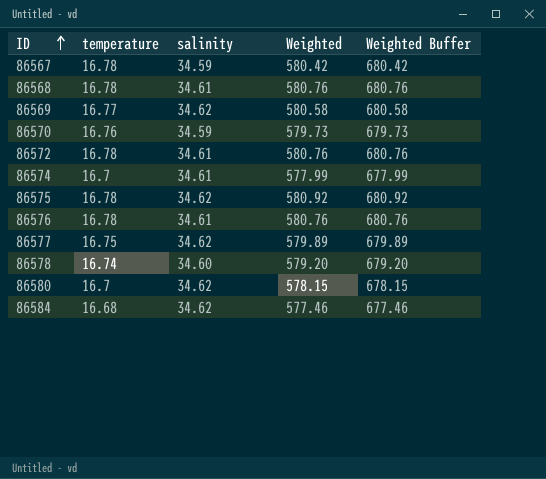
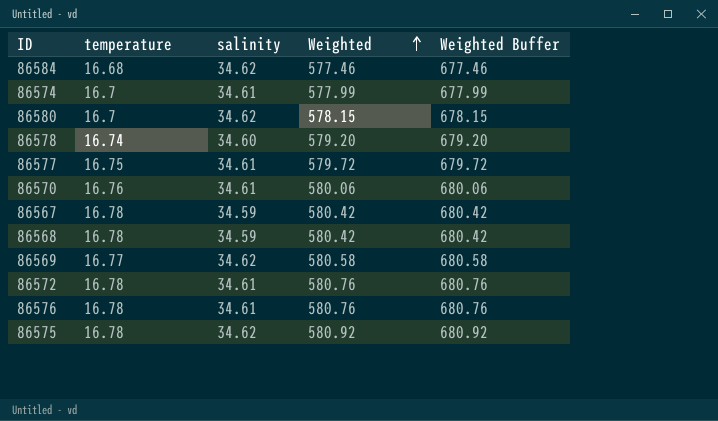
row order: ID ascending -> Weighted ascending
86577 | salinity: 34.62 -> 34.61
86577 | Weighted: 579.89 -> 579.72
86577 | Weighted Buffer: 679.89 -> 679.72
86570 | salinity: 34.59 -> 34.61
86570 | Weighted: 579.73 -> 580.06
86570 | Weighted Buffer: 679.73 -> 680.06
86568 | salinity: 34.61 -> 34.59
86568 | Weighted: 580.76 -> 580.42
86568 | Weighted Buffer: 680.76 -> 680.42

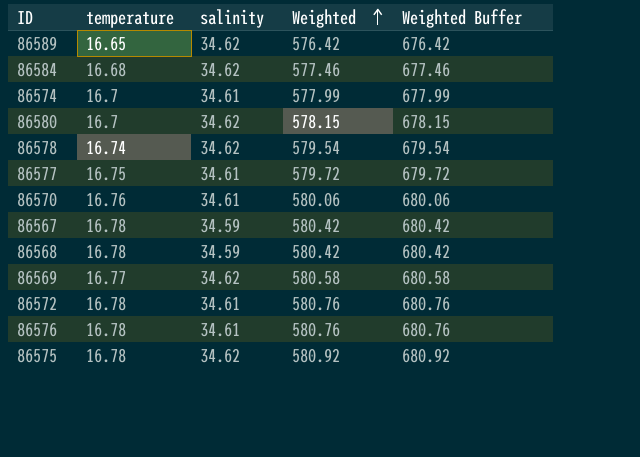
row 86589: none -> 16.65 | 34.62 | 576.42 | 676.42
86578 | salinity: 34.60 -> 34.62
86578 | Weighted: 579.20 -> 579.54
86578 | Weighted Buffer: 679.20 -> 679.54

